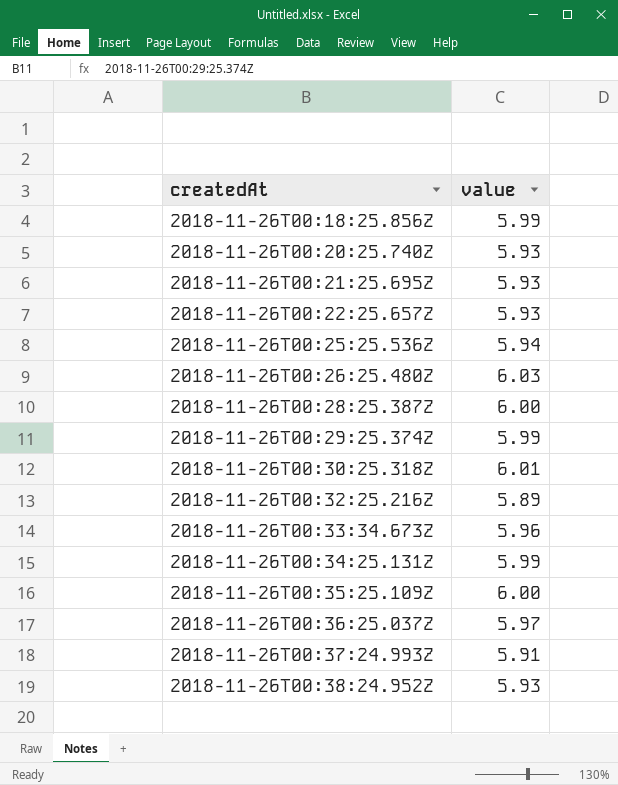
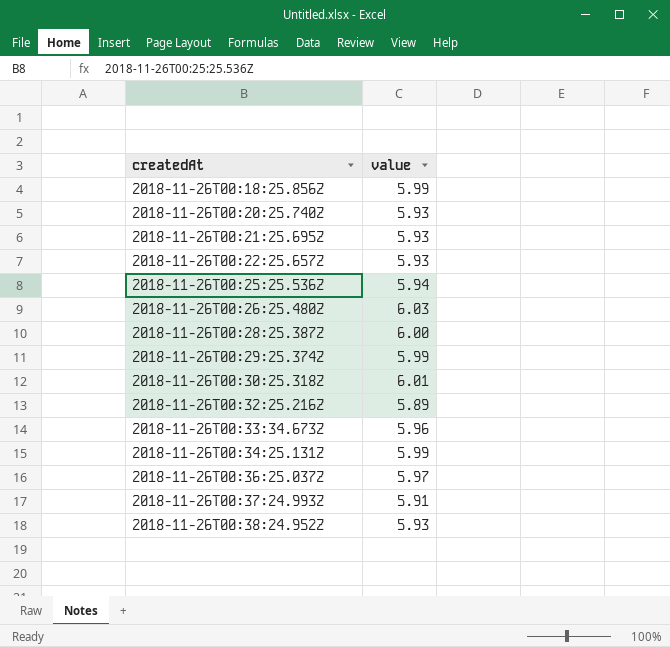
row 2018-11-26T00:35:25.109Z: 6.00 -> none

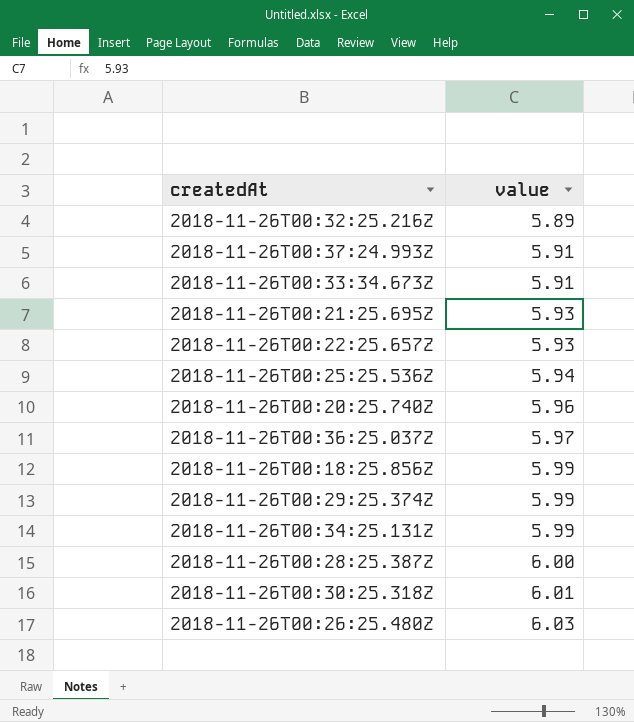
row order: createdAt ascending -> value ascending
row 2018-11-26T00:38:24.952Z: 5.93 -> none
2018-11-26T00:33:34.673Z | value: 5.96 -> 5.91
2018-11-26T00:20:25.740Z | value: 5.93 -> 5.96

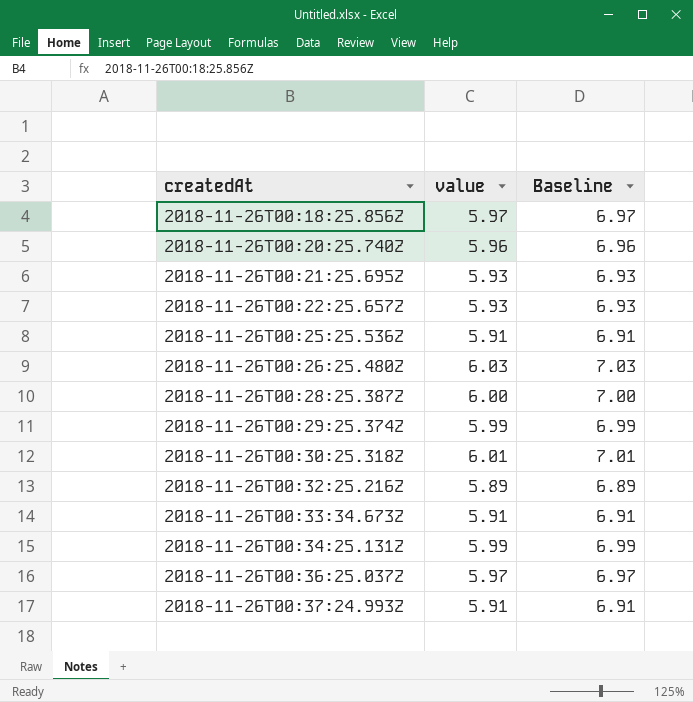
row order: value ascending -> createdAt ascending
column Baseline | formula: none -> [value] + 1
2018-11-26T00:18:25.856Z | value: 5.99 -> 5.97
2018-11-26T00:25:25.536Z | value: 5.94 -> 5.91

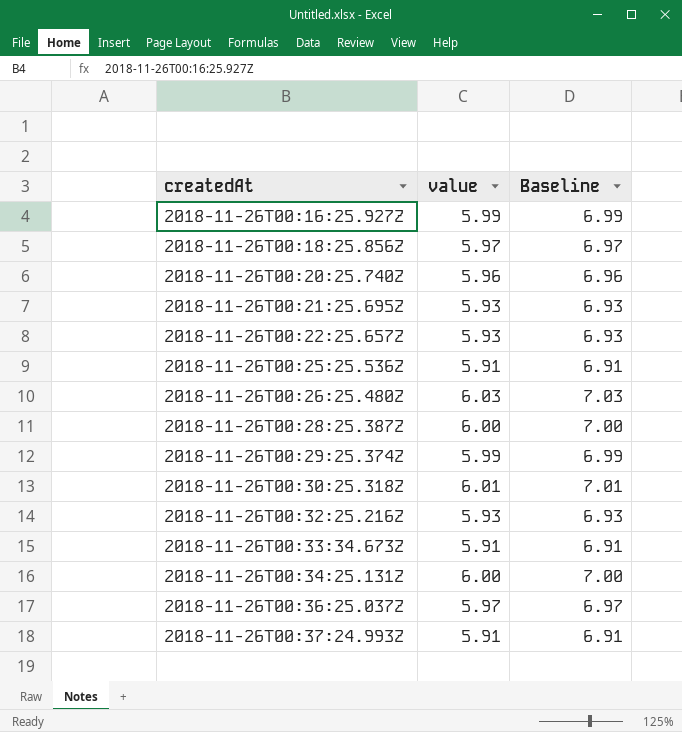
row 2018-11-26T00:16:25.927Z: none -> 5.99 | 6.99
2018-11-26T00:32:25.216Z | value: 5.89 -> 5.93
2018-11-26T00:32:25.216Z | Baseline: 6.89 -> 6.93
2018-11-26T00:34:25.131Z | value: 5.99 -> 6.00
2018-11-26T00:34:25.131Z | Baseline: 6.99 -> 7.00

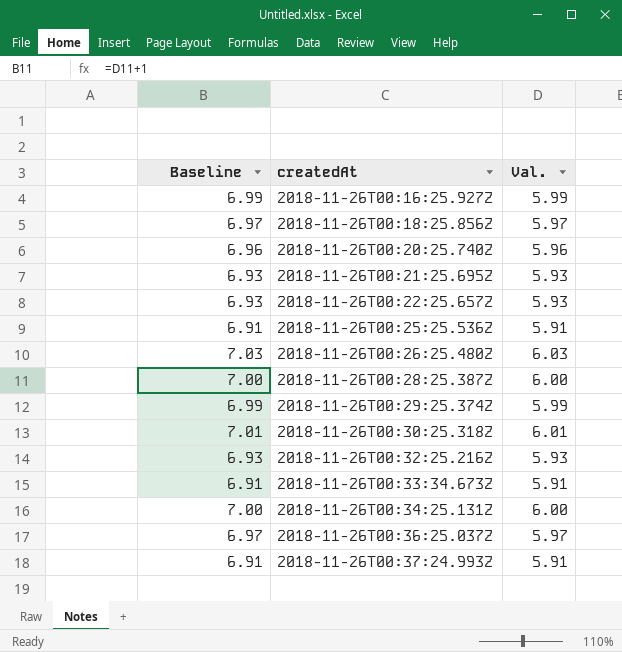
column Baseline | position: 3 -> 1
column name: value -> Val.

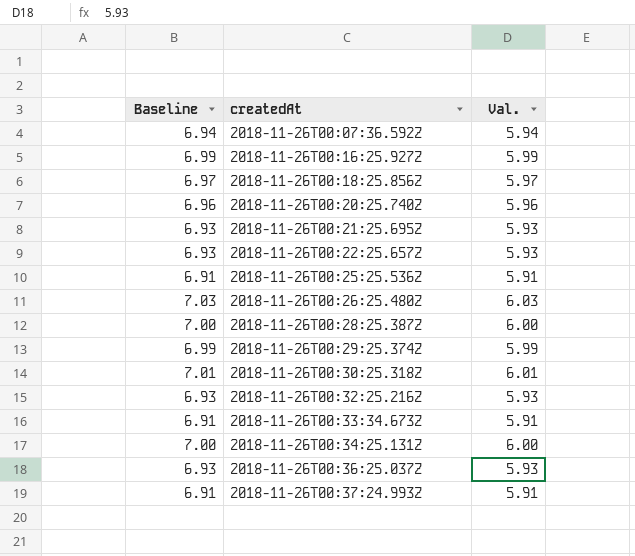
row 2018-11-26T00:07:36.592Z: none -> 6.94 | 5.94
2018-11-26T00:36:25.037Z | Baseline: 6.97 -> 6.93
2018-11-26T00:36:25.037Z | Val.: 5.97 -> 5.93

